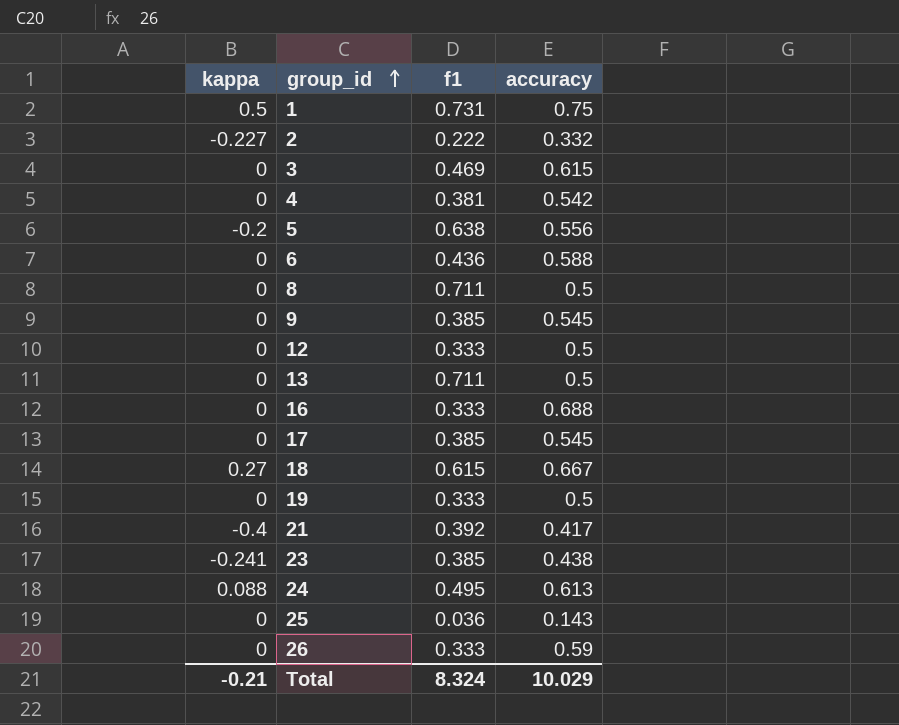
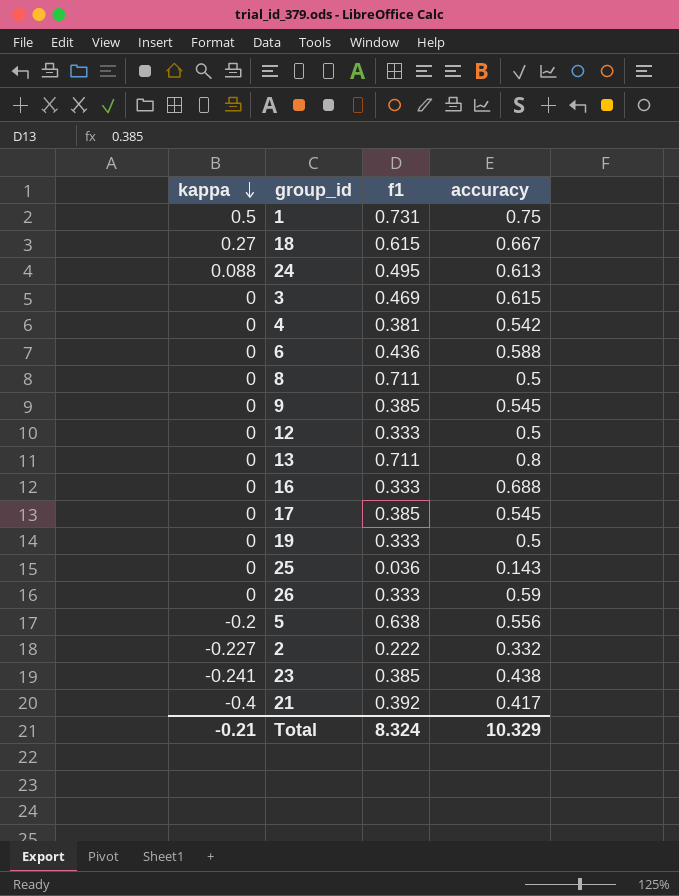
row order: group_id ascending -> kappa descending
13 | accuracy: 0.5 -> 0.8
Total | accuracy: 10.029 -> 10.329

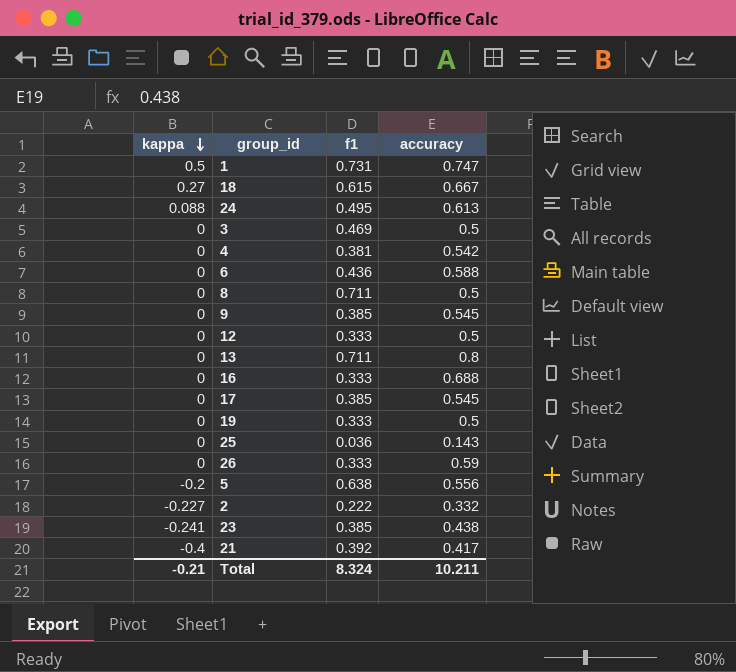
1 | accuracy: 0.75 -> 0.747
3 | accuracy: 0.615 -> 0.5
Total | accuracy: 10.329 -> 10.211

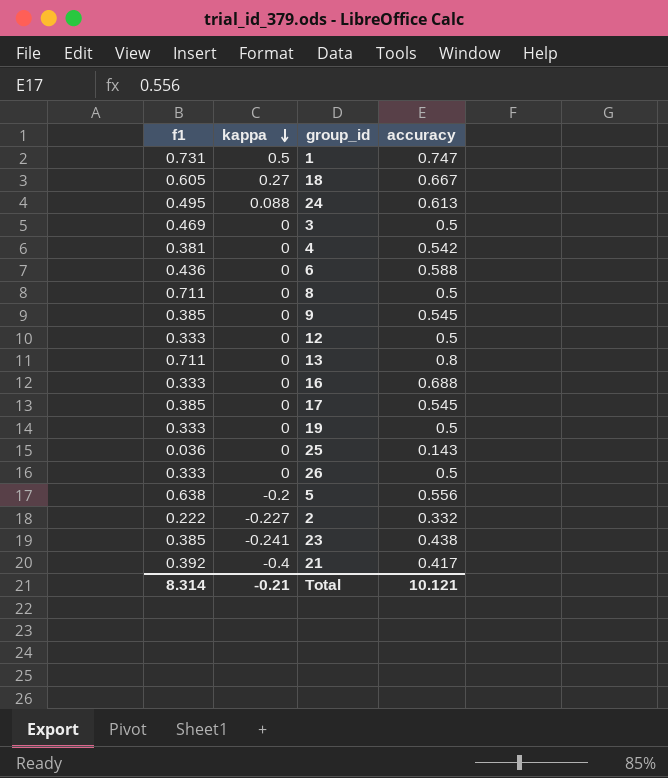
column f1 | position: 3 -> 1
18 | f1: 0.615 -> 0.605
26 | accuracy: 0.59 -> 0.5
Total | f1: 8.324 -> 8.314
Total | accuracy: 10.211 -> 10.121

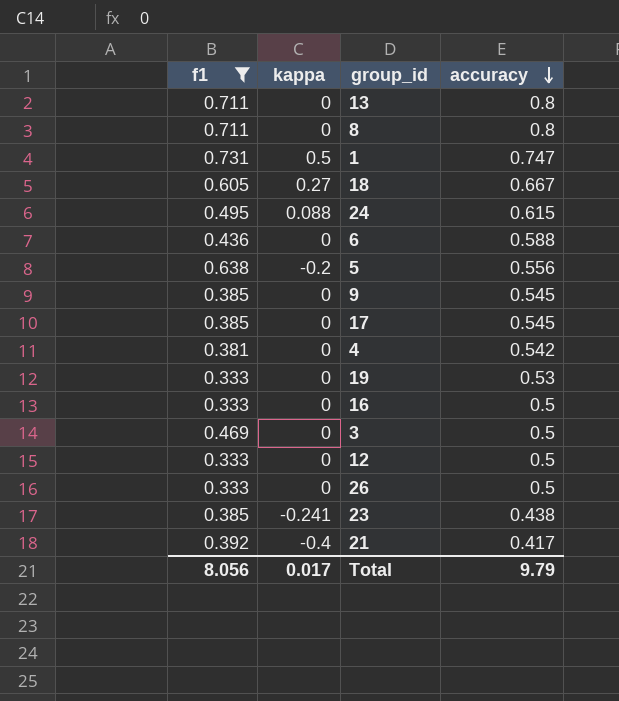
filter: none -> f1 >= 0.333
row order: kappa descending -> accuracy descending
8 | accuracy: 0.5 -> 0.8
24 | accuracy: 0.613 -> 0.615
19 | accuracy: 0.5 -> 0.53
16 | accuracy: 0.688 -> 0.5
Total | f1: 8.314 -> 8.056
Total | kappa: -0.21 -> 0.017
Total | accuracy: 10.121 -> 9.79

